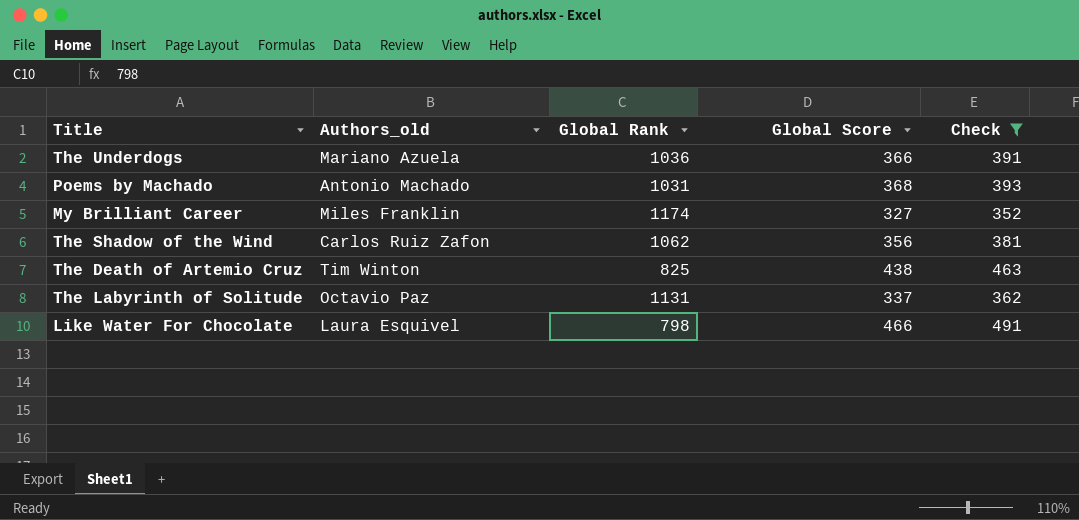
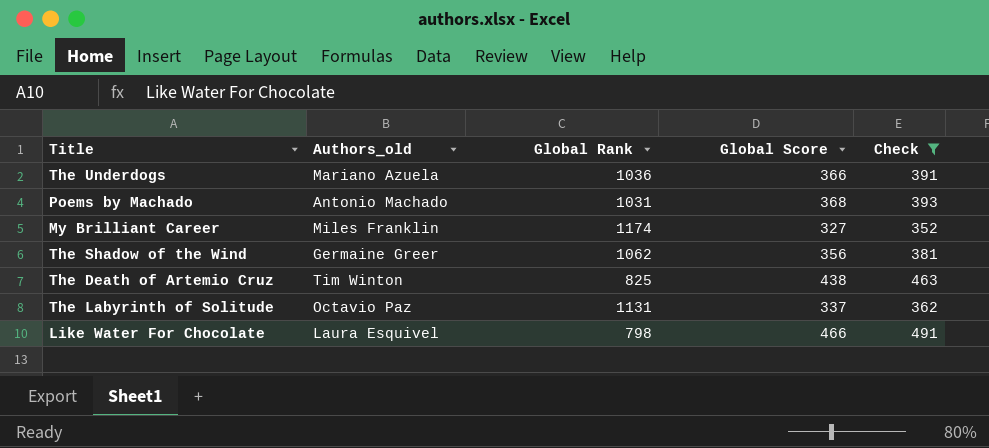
The Shadow of the Wind | Authors_old: Carlos Ruiz Zafon -> Germaine Greer

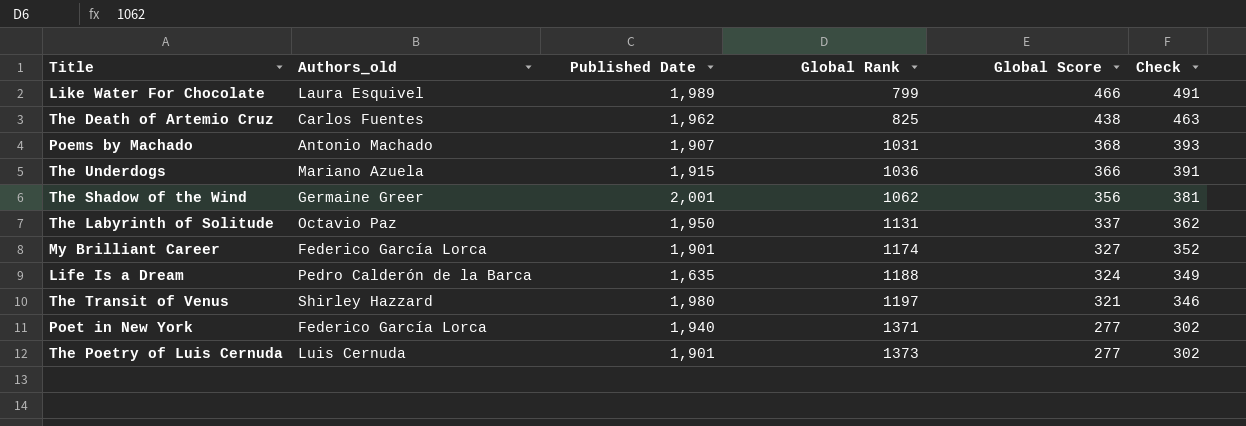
filter: Check >= 352 -> none
row order: none -> Global Rank ascending
column Published Date | position: none -> 3
Like Water For Chocolate | Global Rank: 798 -> 799
The Death of Artemio Cruz | Authors_old: Tim Winton -> Carlos Fuentes
My Brilliant Career | Authors_old: Miles Franklin -> Federico García Lorca

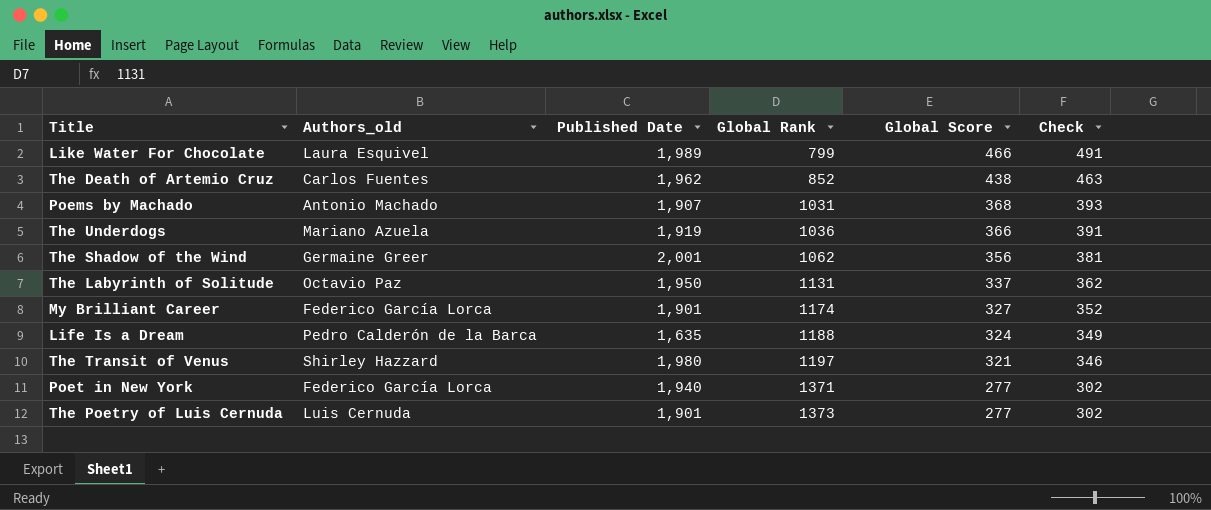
The Death of Artemio Cruz | Global Rank: 825 -> 852
The Underdogs | Published Date: 1,915 -> 1,919

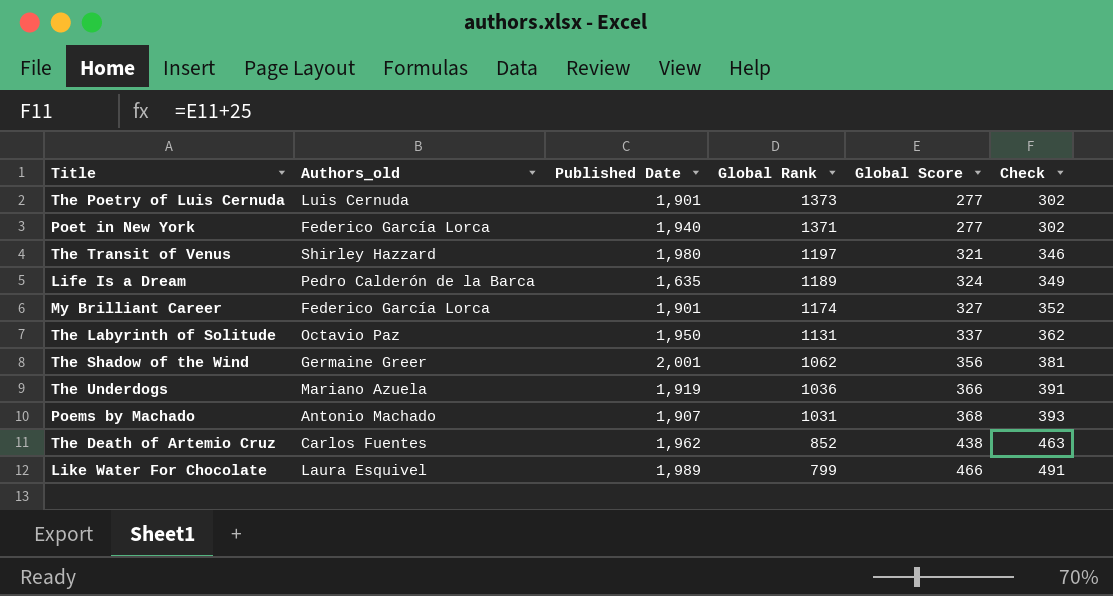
row order: Global Rank ascending -> Global Rank descending
Life Is a Dream | Global Rank: 1188 -> 1189

